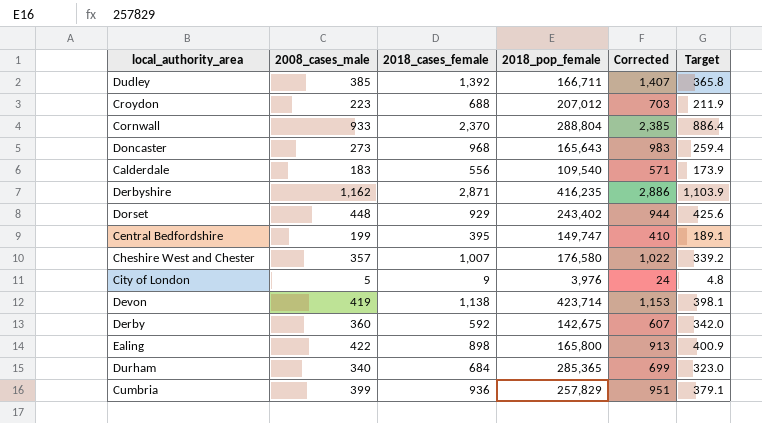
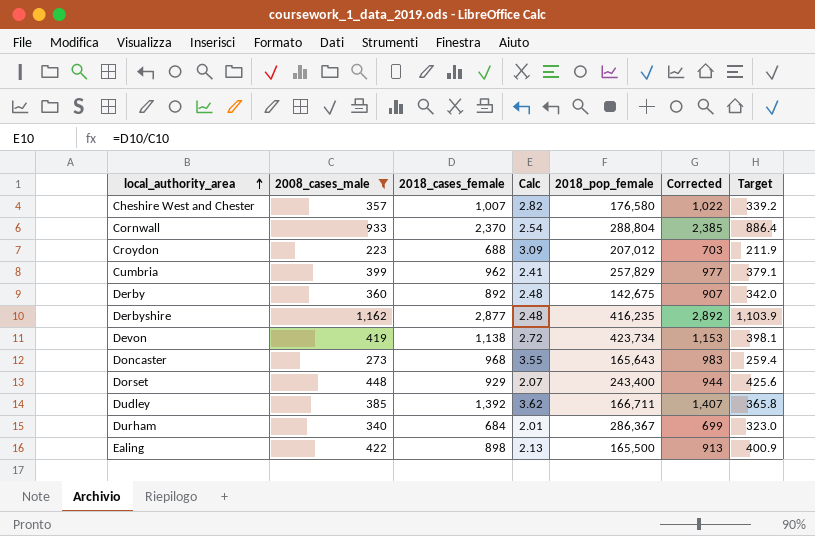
filter: none -> 2008_cases_male >= 223
row order: none -> local_authority_area ascending
column Calc | formula: none -> [2018_cases_female] / [2008_cases_male]
Cumbria | 2018_cases_female: 936 -> 962
Cumbria | Corrected: 951 -> 977
Derby | 2018_cases_female: 592 -> 892
Derby | Corrected: 607 -> 907
Derbyshire | 2018_cases_female: 2,871 -> 2,877
Derbyshire | Corrected: 2,886 -> 2,892
Devon | 2018_pop_female: 423,714 -> 423,734
Dorset | 2018_pop_female: 243,402 -> 243,400
Durham | 2018_pop_female: 285,365 -> 286,367
Ealing | 2018_pop_female: 165,800 -> 165,500

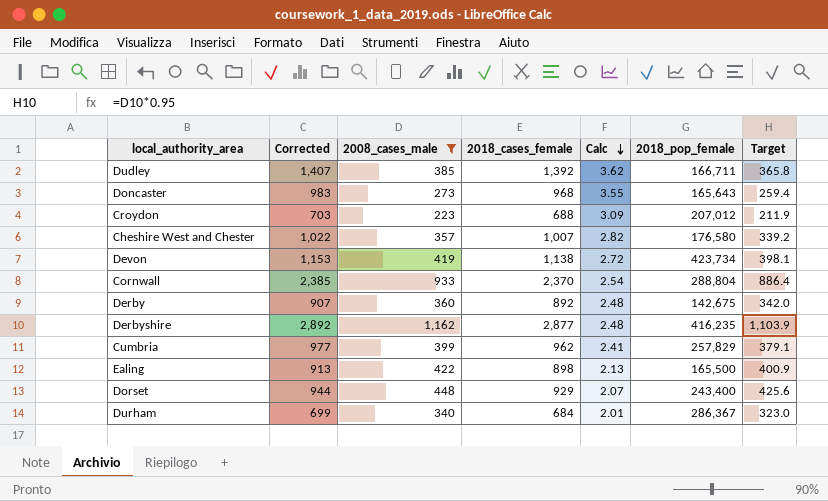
row order: local_authority_area ascending -> Calc descending
column Corrected | position: 6 -> 2

